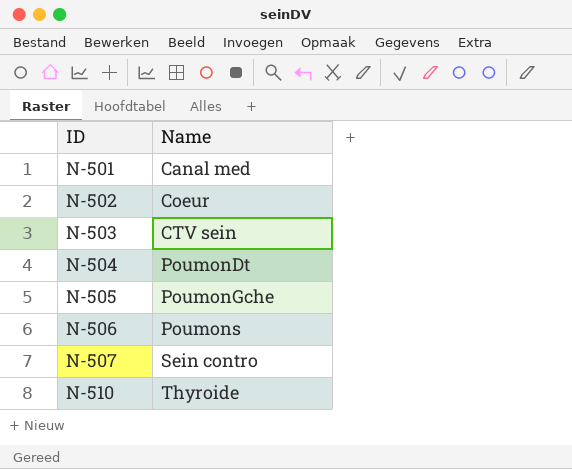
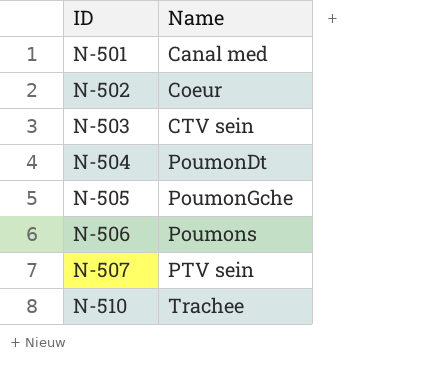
N-507 | Name: Sein contro -> PTV sein
N-510 | Name: Thyroide -> Trachee

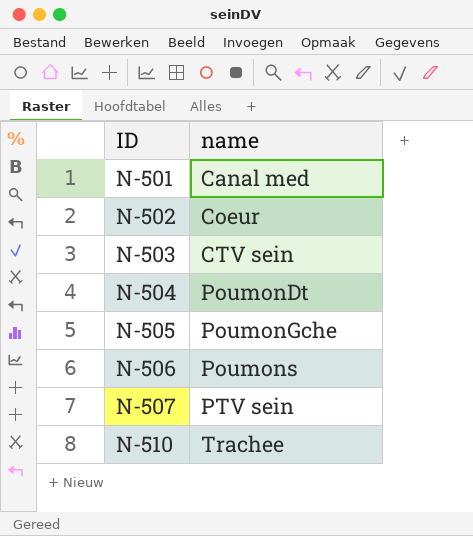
column name: Name -> name

